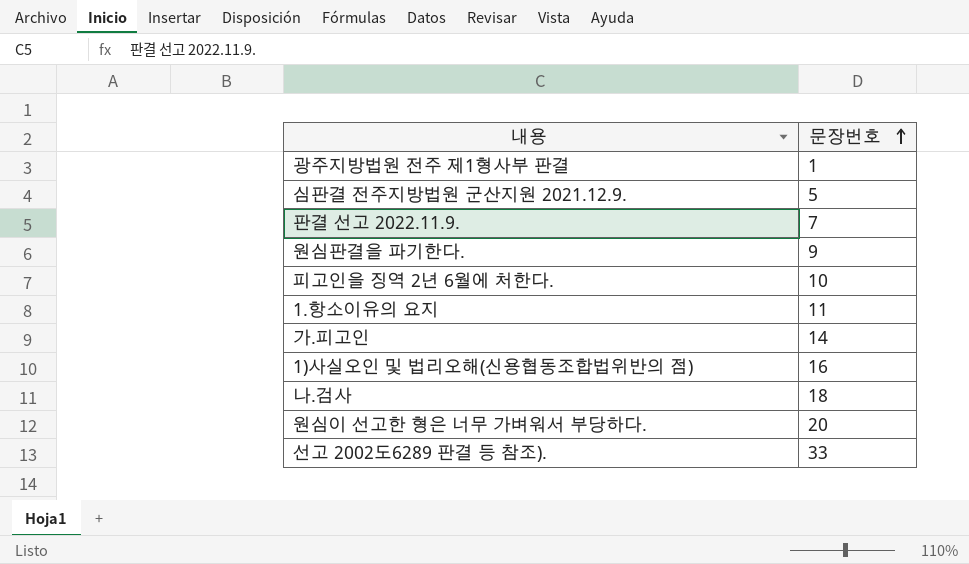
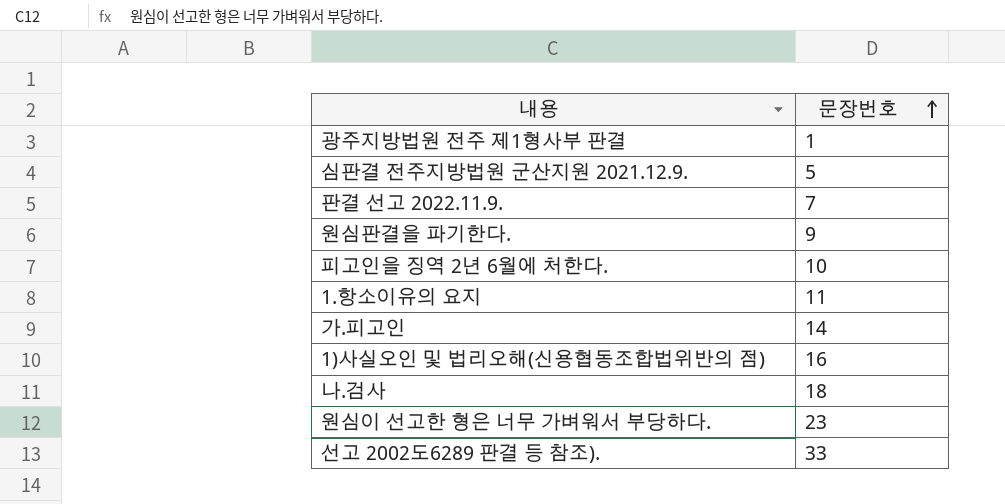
원심이 선고한 형은 너무 가벼워서 부당하다. | 문장번호: 20 -> 23

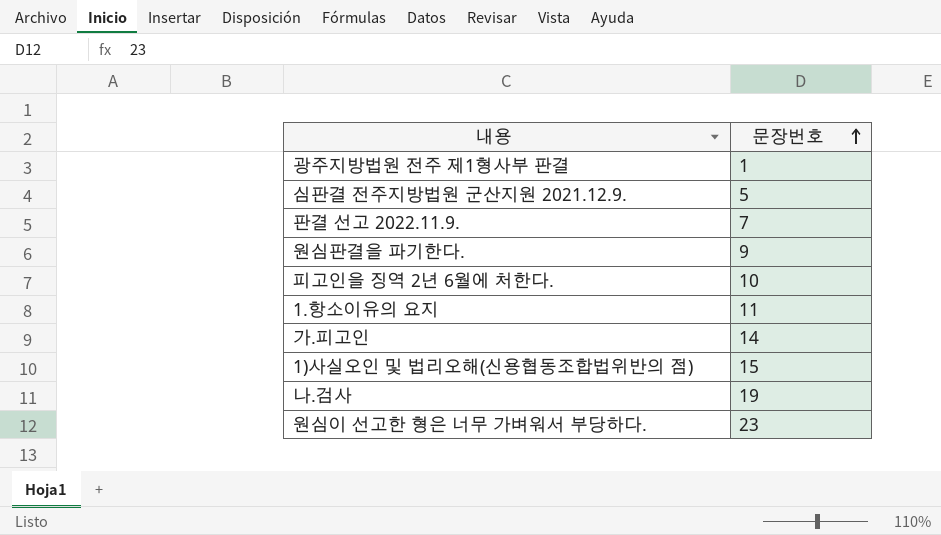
row 선고 2002도6289 판결 등 참조).: 33 -> none
1)사실오인 및 법리오해(신용협동조합법위반의 점) | 문장번호: 16 -> 15
나.검사 | 문장번호: 18 -> 19

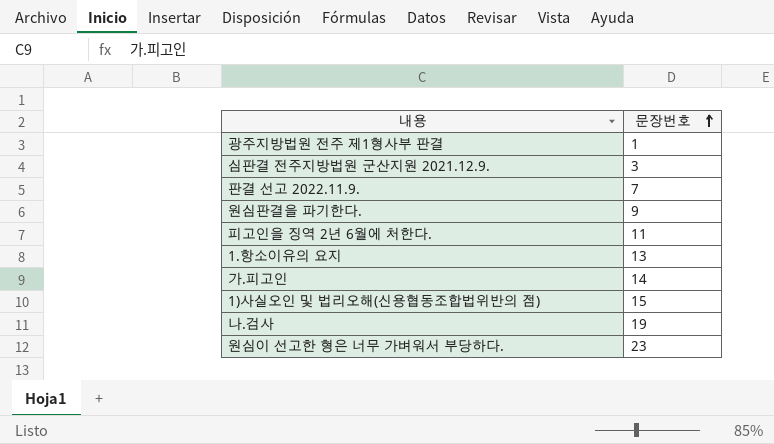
심판결 전주지방법원 군산지원 2021.12.9. | 문장번호: 5 -> 3
피고인을 징역 2년 6월에 처한다. | 문장번호: 10 -> 11
1.항소이유의 요지 | 문장번호: 11 -> 13

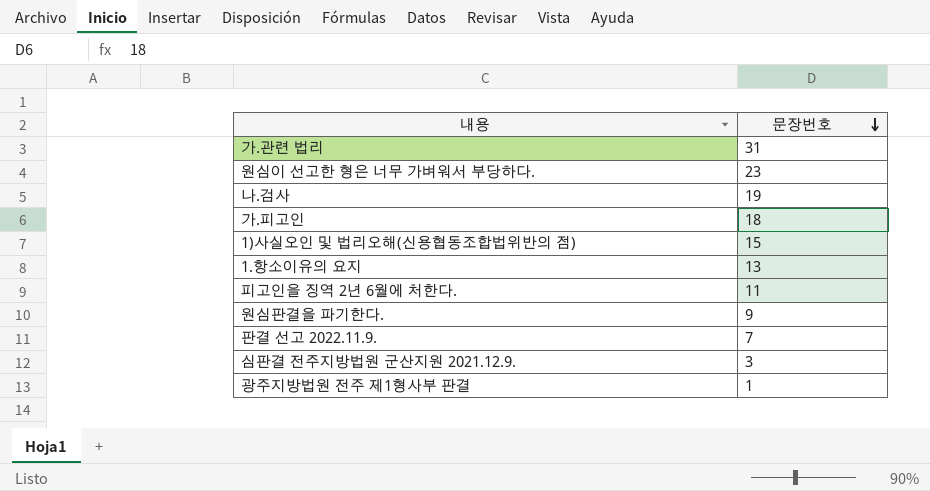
row order: 문장번호 ascending -> 문장번호 descending
row 가.관련 법리: none -> 31
가.피고인 | 문장번호: 14 -> 18

